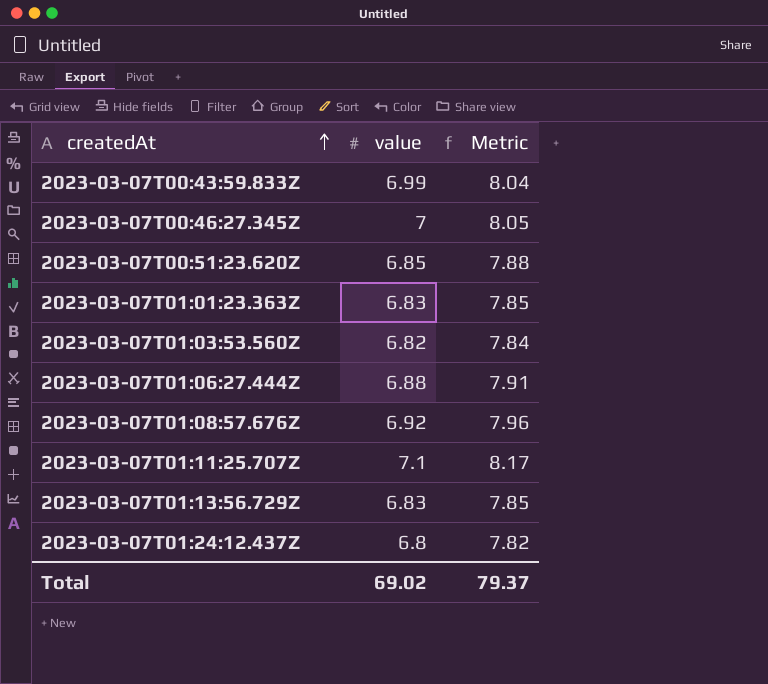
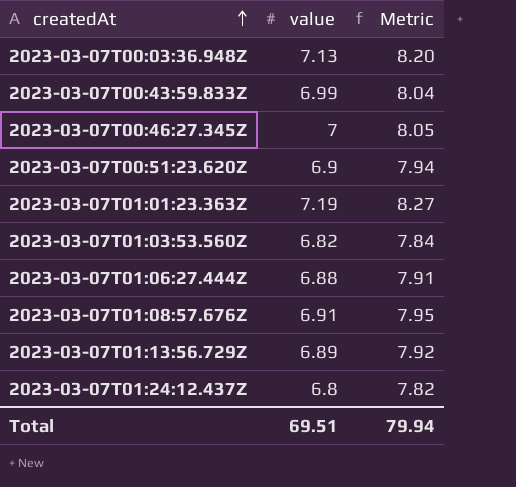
row 2023-03-07T01:11:25.707Z: 7.1 | 8.17 -> none
row 2023-03-07T00:03:36.948Z: none -> 7.13 | 8.20
2023-03-07T00:51:23.620Z | value: 6.85 -> 6.9
2023-03-07T00:51:23.620Z | Metric: 7.88 -> 7.94
2023-03-07T01:01:23.363Z | value: 6.83 -> 7.19
2023-03-07T01:01:23.363Z | Metric: 7.85 -> 8.27
2023-03-07T01:08:57.676Z | value: 6.92 -> 6.91
2023-03-07T01:08:57.676Z | Metric: 7.96 -> 7.95
2023-03-07T01:13:56.729Z | value: 6.83 -> 6.89
2023-03-07T01:13:56.729Z | Metric: 7.85 -> 7.92
Total | value: 69.02 -> 69.51
Total | Metric: 79.37 -> 79.94

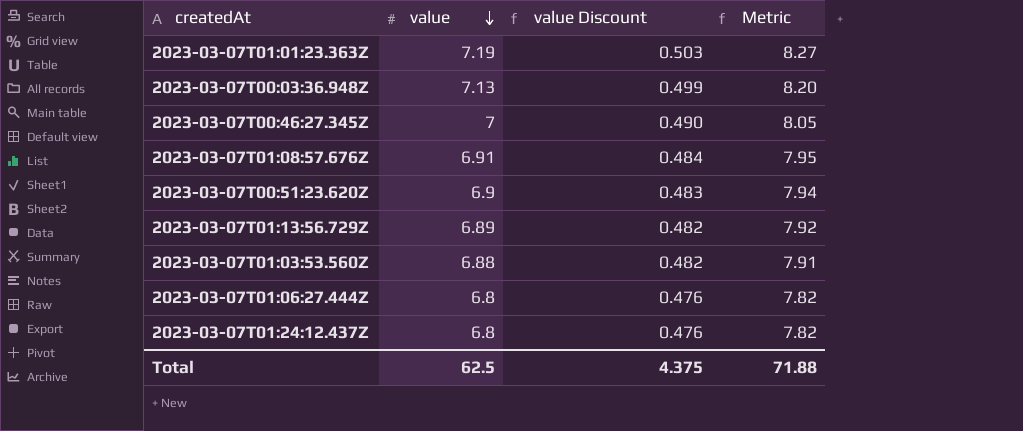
row order: createdAt ascending -> value descending
column value Discount | formula: none -> [value] * 0.07
row 2023-03-07T00:43:59.833Z: 6.99 | 8.04 -> none
2023-03-07T01:03:53.560Z | value: 6.82 -> 6.88
2023-03-07T01:03:53.560Z | Metric: 7.84 -> 7.91
2023-03-07T01:06:27.444Z | value: 6.88 -> 6.8
2023-03-07T01:06:27.444Z | Metric: 7.91 -> 7.82
Total | value: 69.51 -> 62.5
Total | Metric: 79.94 -> 71.88

